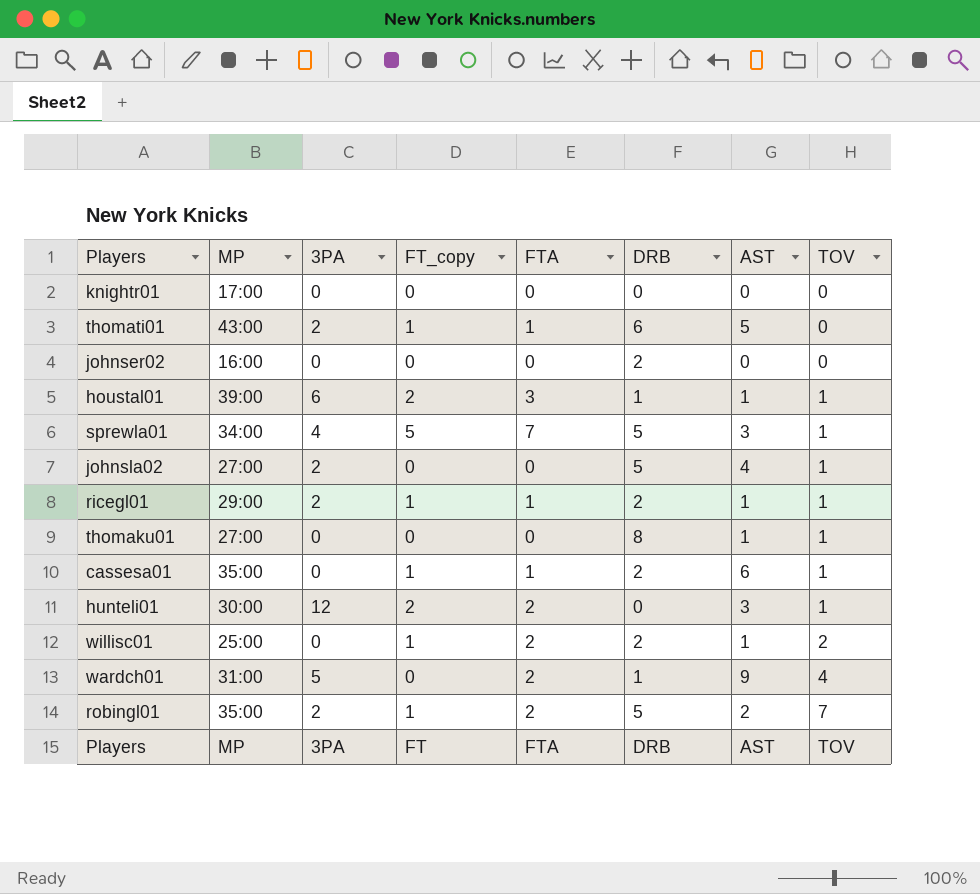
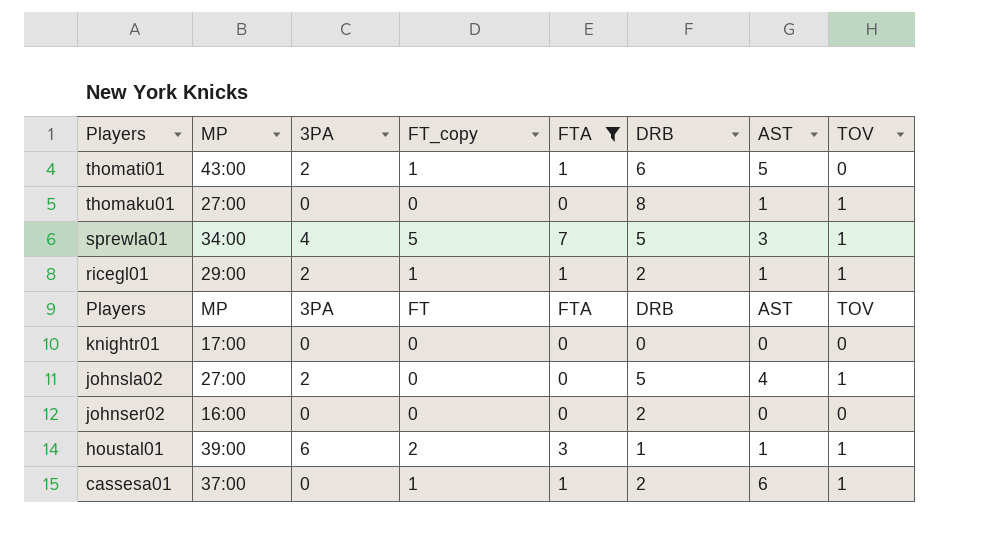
filter: none -> FTA != 2
row order: TOV ascending -> Players descending
cassesa01 | MP: 35:00 -> 37:00

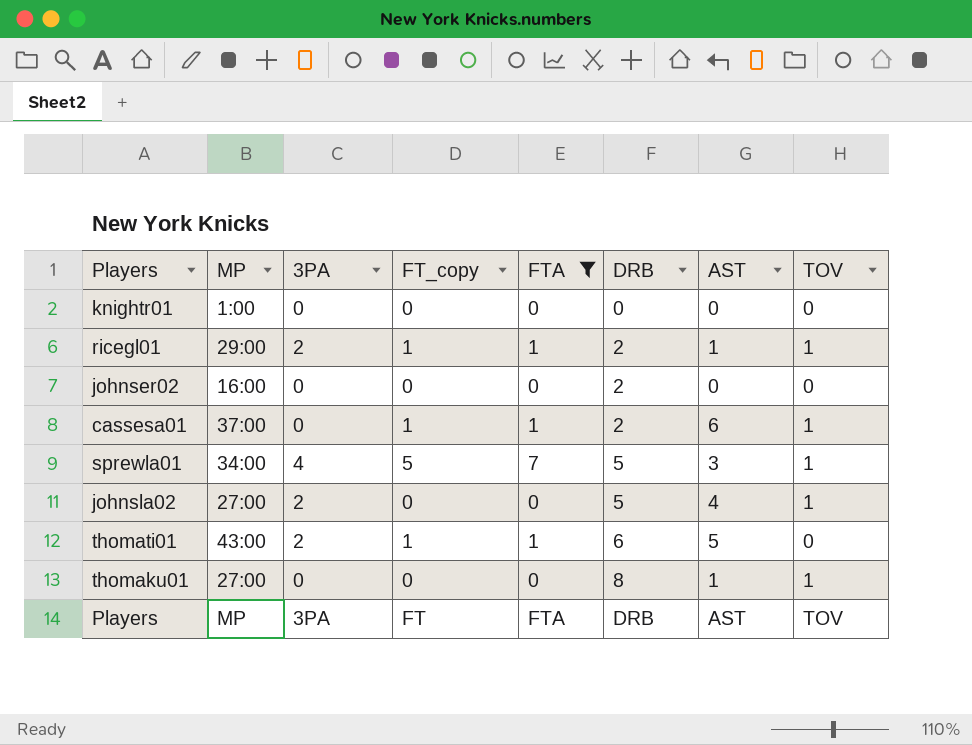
row order: Players descending -> DRB ascending
row houstal01: 39:00 | 6 | 2 | 3 | 1 | 1 | 1 -> none
knightr01 | MP: 17:00 -> 1:00

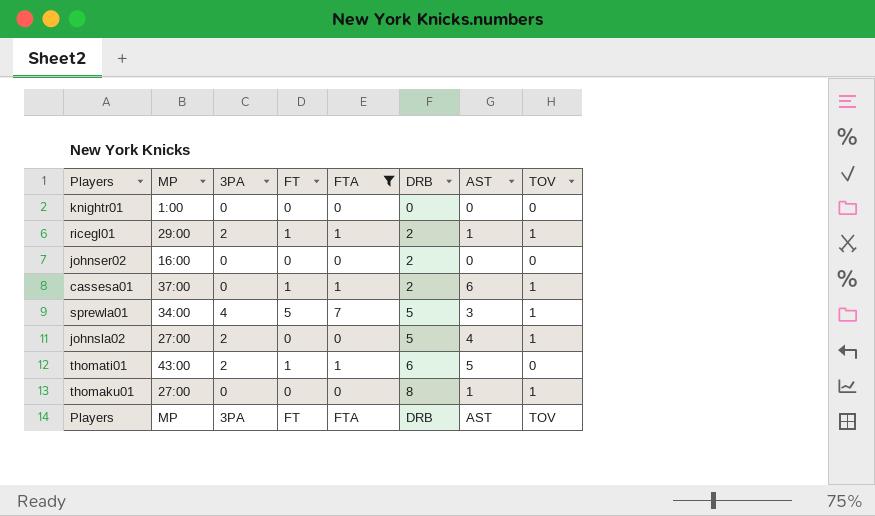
column name: FT_copy -> FT

